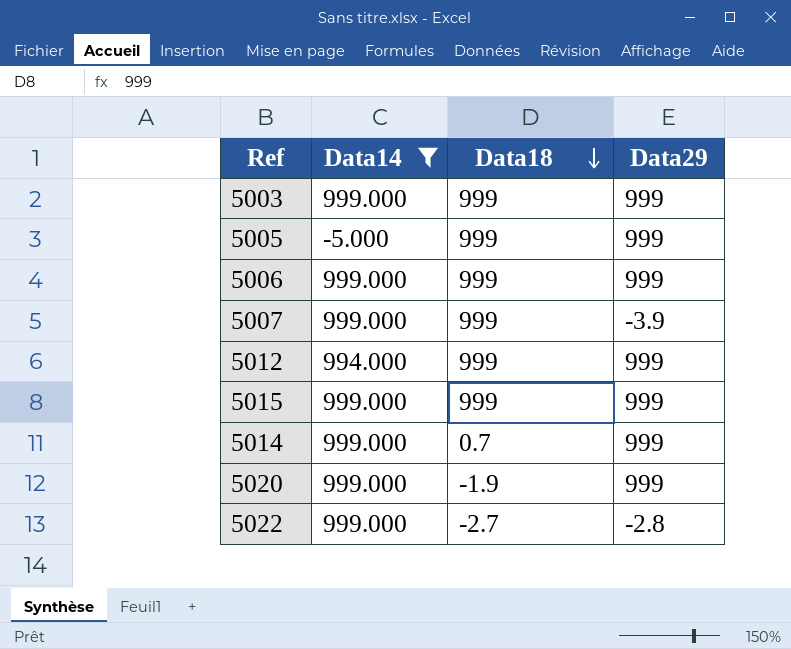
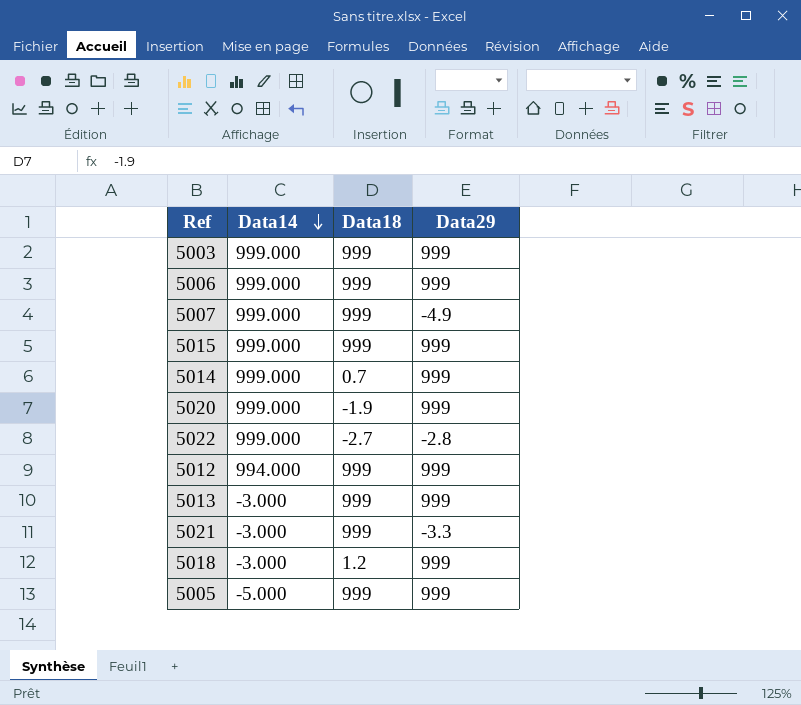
filter: Data14 != -3.000 -> none
row order: Data18 descending -> Data14 descending
5007 | Data29: -3.9 -> -4.9

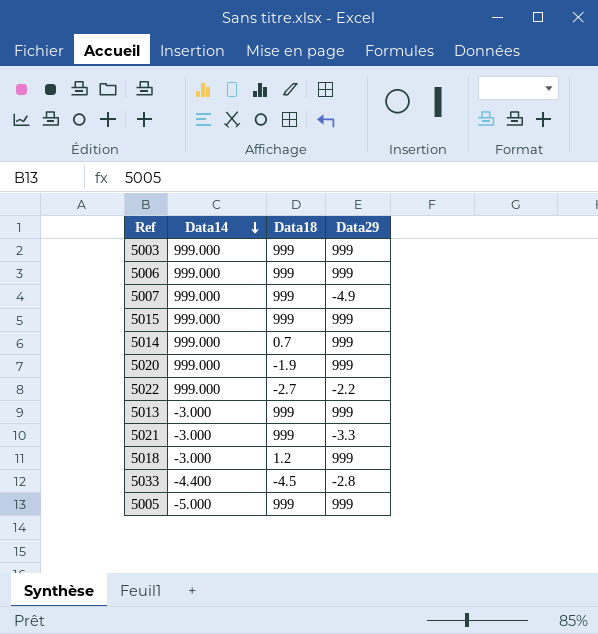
row 5012: 994.000 | 999 | 999 -> none
5022 | Data29: -2.8 -> -2.2
row 5033: none -> -4.400 | -4.5 | -2.8

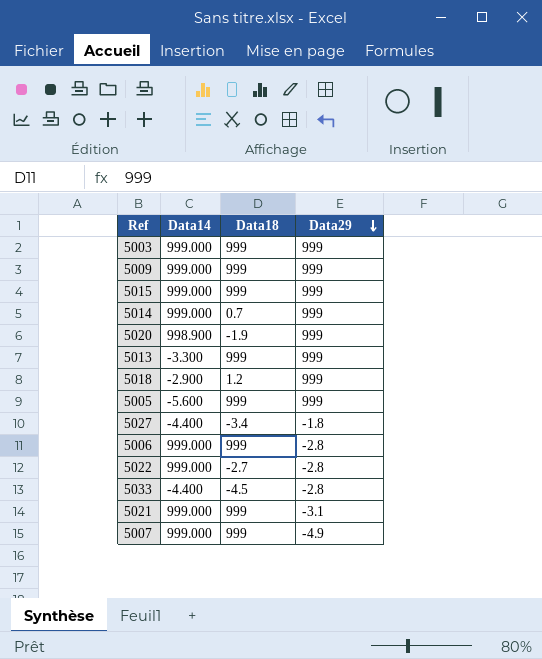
row order: Data14 descending -> Data29 descending
row 5009: none -> 999.000 | 999 | 999
5020 | Data14: 999.000 -> 998.900
5013 | Data14: -3.000 -> -3.300
5018 | Data14: -3.000 -> -2.900
5005 | Data14: -5.000 -> -5.600
row 5027: none -> -4.400 | -3.4 | -1.8
5006 | Data29: 999 -> -2.8
5022 | Data29: -2.2 -> -2.8
5021 | Data14: -3.000 -> 999.000
5021 | Data29: -3.3 -> -3.1

